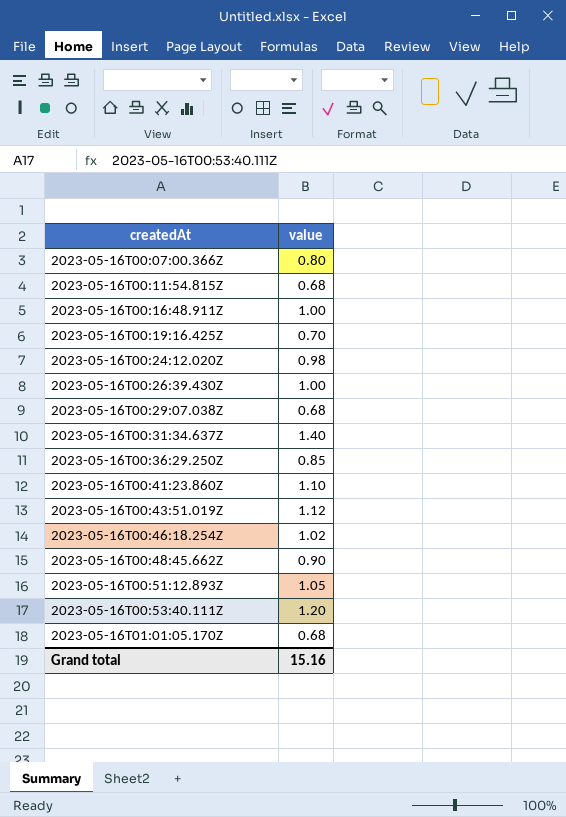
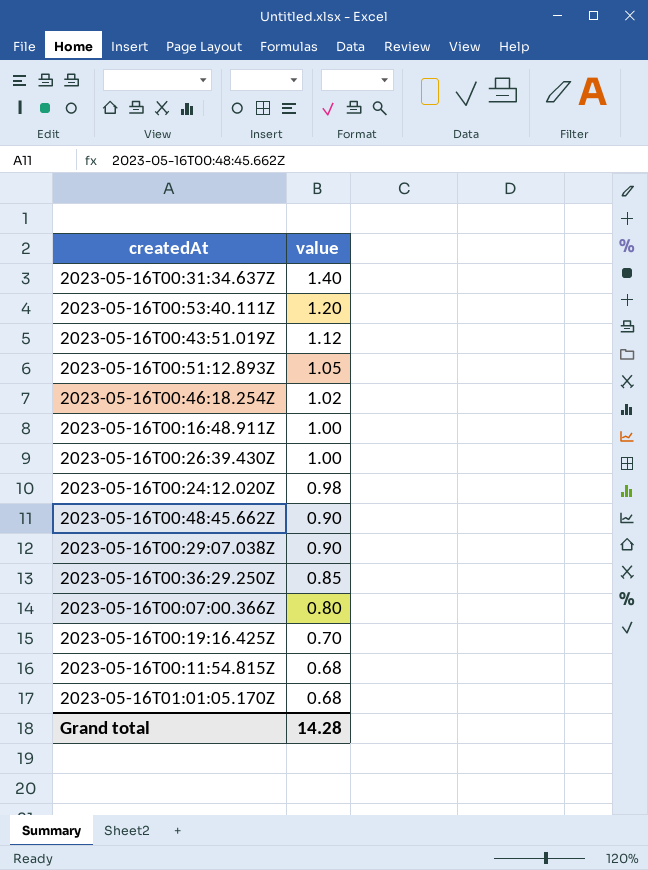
row order: createdAt ascending -> value descending
row 2023-05-16T00:41:23.860Z: 1.10 -> none
2023-05-16T00:29:07.038Z | value: 0.68 -> 0.90
Grand total | value: 15.16 -> 14.28

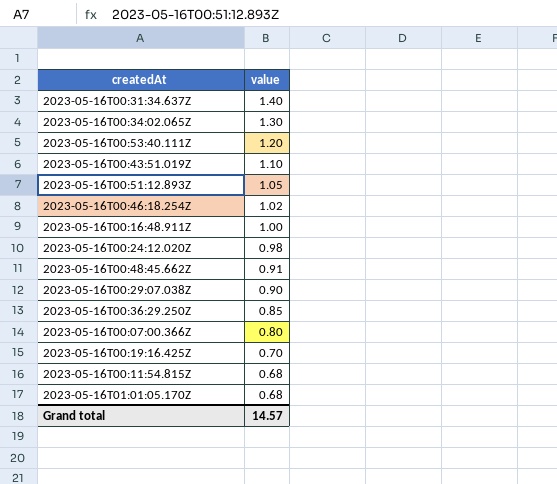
row 2023-05-16T00:26:39.430Z: 1.00 -> none
row 2023-05-16T00:34:02.065Z: none -> 1.30
2023-05-16T00:43:51.019Z | value: 1.12 -> 1.10
2023-05-16T00:48:45.662Z | value: 0.90 -> 0.91
Grand total | value: 14.28 -> 14.57

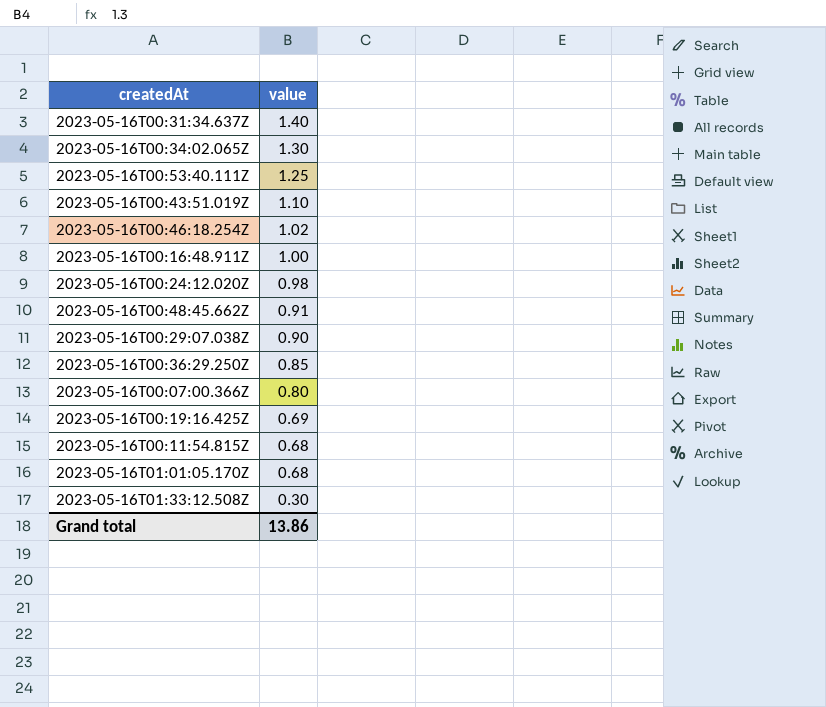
row 2023-05-16T00:51:12.893Z: 1.05 -> none
2023-05-16T00:53:40.111Z | value: 1.20 -> 1.25
2023-05-16T00:19:16.425Z | value: 0.70 -> 0.69
row 2023-05-16T01:33:12.508Z: none -> 0.30
Grand total | value: 14.57 -> 13.86

